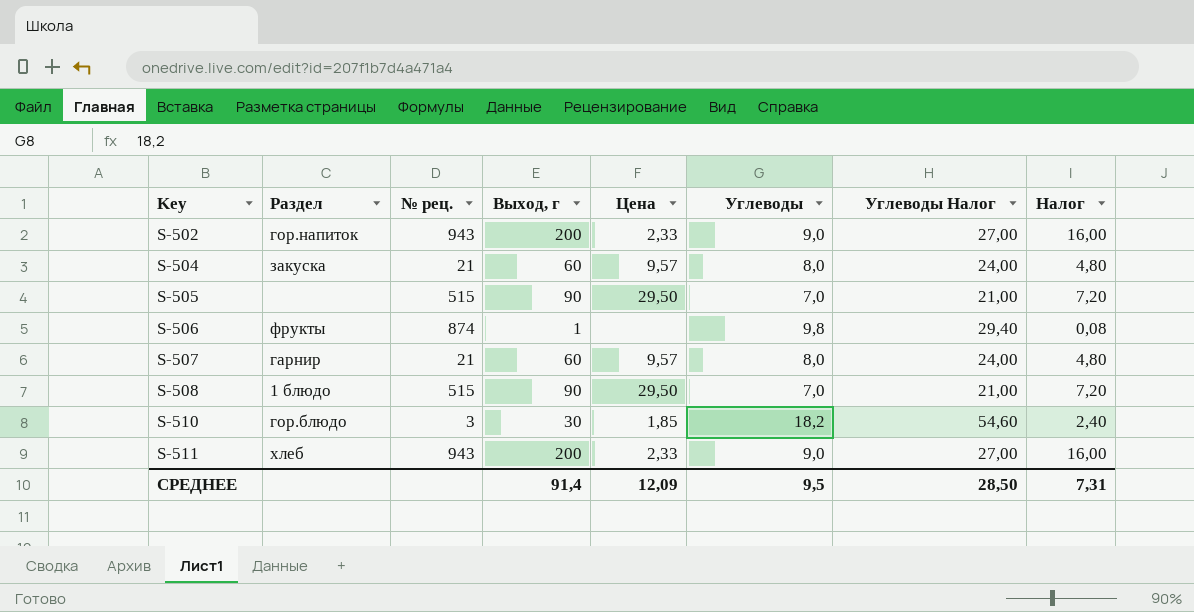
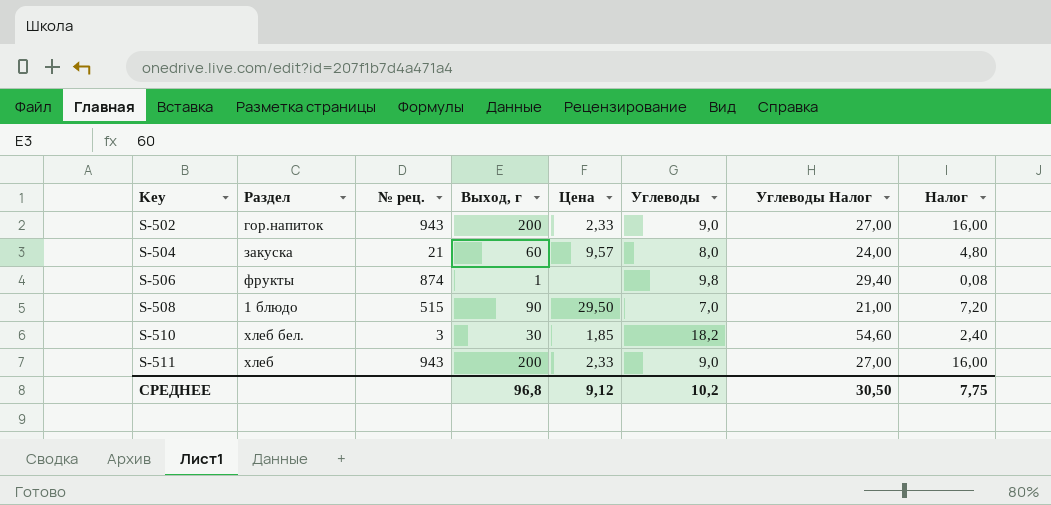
row S-505: none | 515 | 90 | 29,50 | 7,0 | 21,00 | 7,20 -> none
row S-507: гарнир | 21 | 60 | 9,57 | 8,0 | 24,00 | 4,80 -> none
S-510 | Раздел: гор.блюдо -> хлеб бел.
СРЕДНЕЕ | Выход, г: 91,4 -> 96,8
СРЕДНЕЕ | Цена: 12,09 -> 9,12
СРЕДНЕЕ | Углеводы: 9,5 -> 10,2
СРЕДНЕЕ | Углеводы Налог: 28,50 -> 30,50
СРЕДНЕЕ | Налог: 7,31 -> 7,75

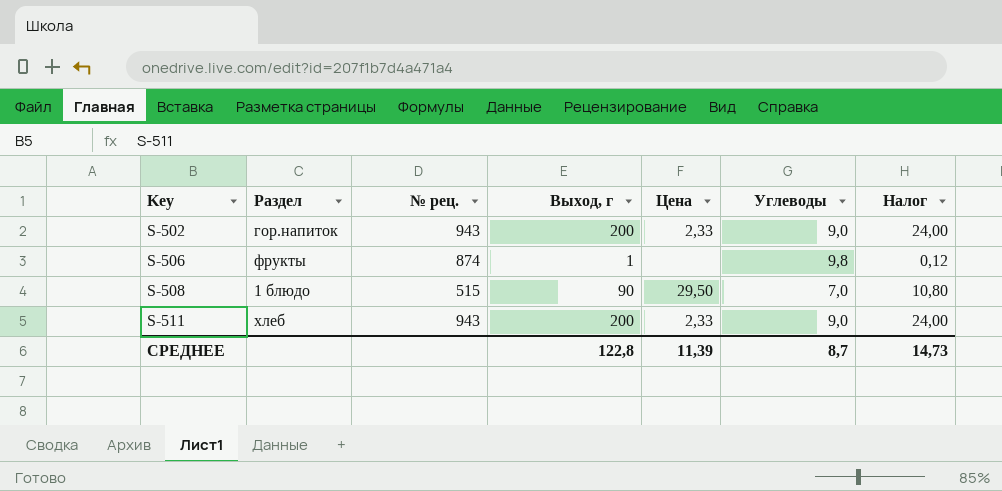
column Углеводы Налог | formula: [Углеводы] * 3 -> none
column Налог | formula: [Выход, г] * 0,08 -> [Выход, г] * 0,12
row S-504: закуска | 21 | 60 | 9,57 | 8,0 | 24,00 | 4,80 -> none
row S-510: хлеб бел. | 3 | 30 | 1,85 | 18,2 | 54,60 | 2,40 -> none
СРЕДНЕЕ | Выход, г: 96,8 -> 122,8
СРЕДНЕЕ | Цена: 9,12 -> 11,39
СРЕДНЕЕ | Углеводы: 10,2 -> 8,7
СРЕДНЕЕ | Налог: 7,75 -> 14,73

